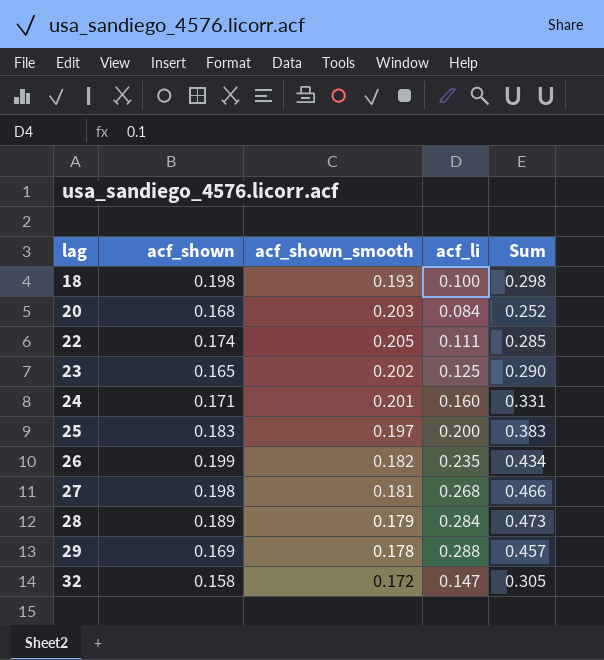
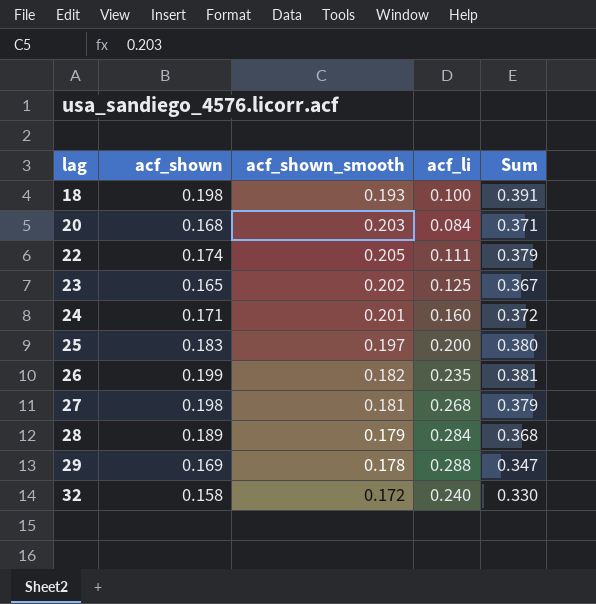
column Sum | formula: [acf_shown] + [acf_li] -> [acf_shown] + [acf_shown_smooth]
32 | acf_li: 0.147 -> 0.240

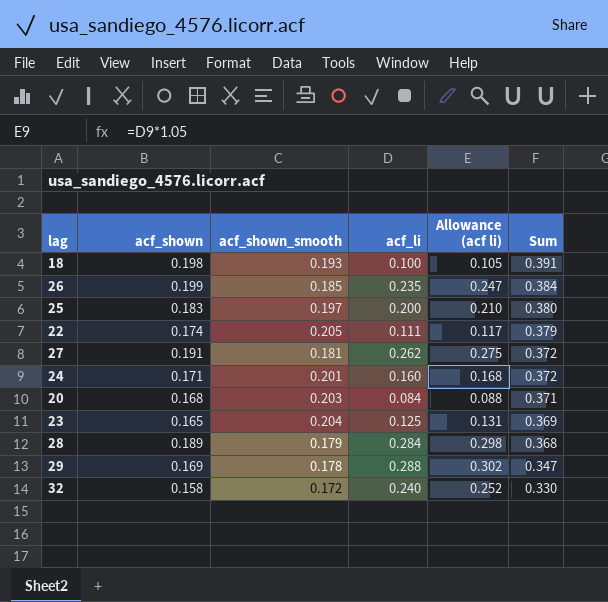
row order: lag ascending -> Sum descending
column Allowance (acf li) | formula: none -> [acf_li] * 1.05
26 | acf_shown_smooth: 0.182 -> 0.185
26 | Sum: 0.381 -> 0.384
27 | acf_shown: 0.198 -> 0.191
27 | acf_li: 0.268 -> 0.262
27 | Sum: 0.379 -> 0.372
23 | acf_shown_smooth: 0.202 -> 0.204
23 | Sum: 0.367 -> 0.369

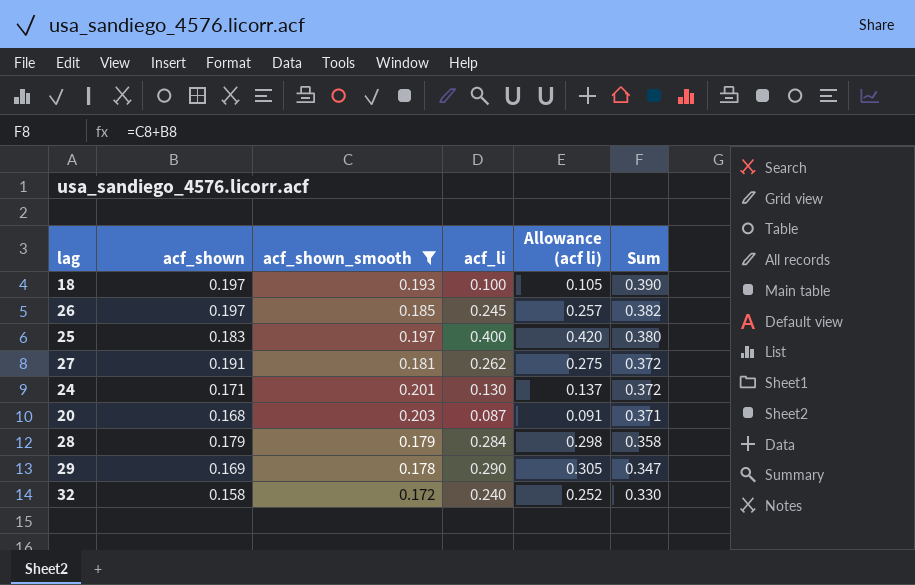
filter: none -> acf_shown_smooth <= 0.203
18 | acf_shown: 0.198 -> 0.197
18 | Sum: 0.391 -> 0.390
26 | acf_shown: 0.199 -> 0.197
26 | acf_li: 0.235 -> 0.245
26 | Allowance (acf li): 0.247 -> 0.257
26 | Sum: 0.384 -> 0.382
25 | acf_li: 0.200 -> 0.400
25 | Allowance (acf li): 0.210 -> 0.420
24 | acf_li: 0.160 -> 0.130
24 | Allowance (acf li): 0.168 -> 0.137
20 | acf_li: 0.084 -> 0.087
20 | Allowance (acf li): 0.088 -> 0.091
28 | acf_shown: 0.189 -> 0.179
28 | Sum: 0.368 -> 0.358
29 | acf_li: 0.288 -> 0.290
29 | Allowance (acf li): 0.302 -> 0.305

